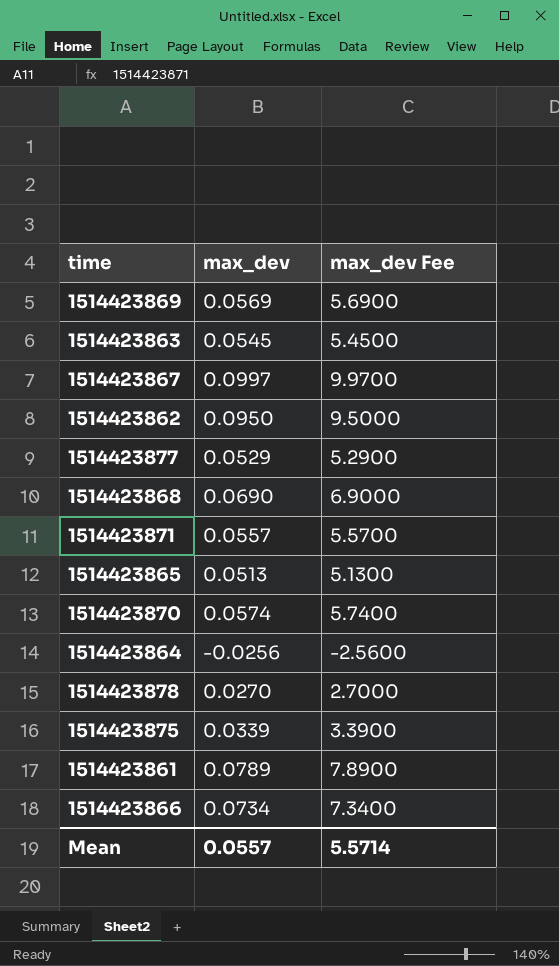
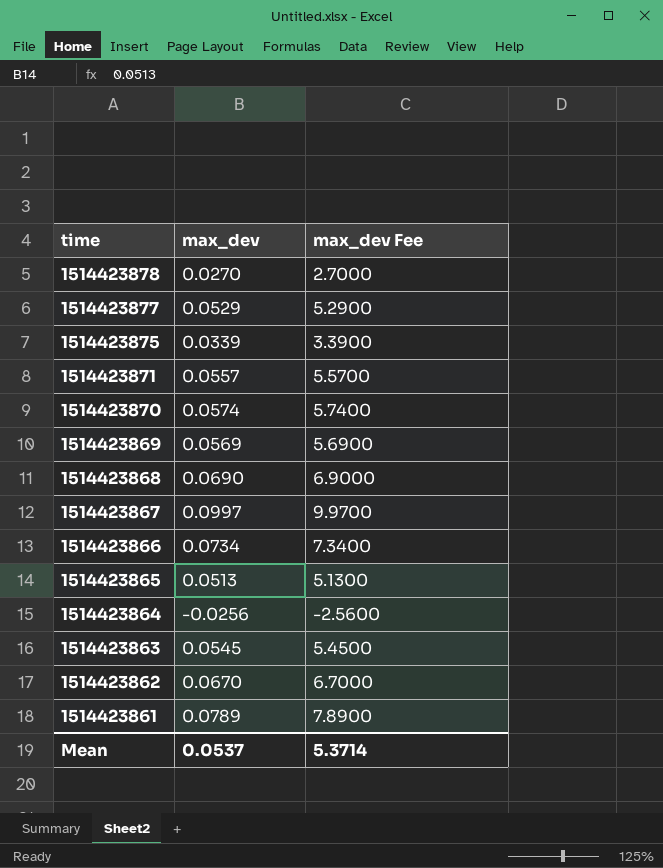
row order: none -> time descending
1514423862 | max_dev: 0.0950 -> 0.0670
1514423862 | max_dev Fee: 9.5000 -> 6.7000
Mean | max_dev: 0.0557 -> 0.0537
Mean | max_dev Fee: 5.5714 -> 5.3714

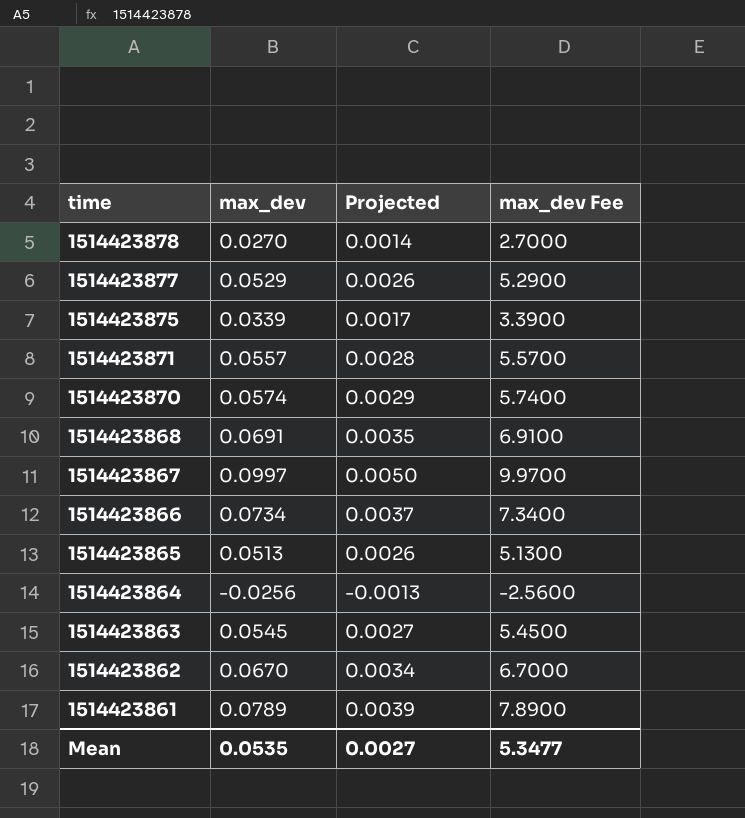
column Projected | formula: none -> [max_dev] * 0.05
row 1514423869: 0.0569 | 5.6900 -> none
1514423868 | max_dev: 0.0690 -> 0.0691
1514423868 | max_dev Fee: 6.9000 -> 6.9100
Mean | max_dev: 0.0537 -> 0.0535
Mean | max_dev Fee: 5.3714 -> 5.3477

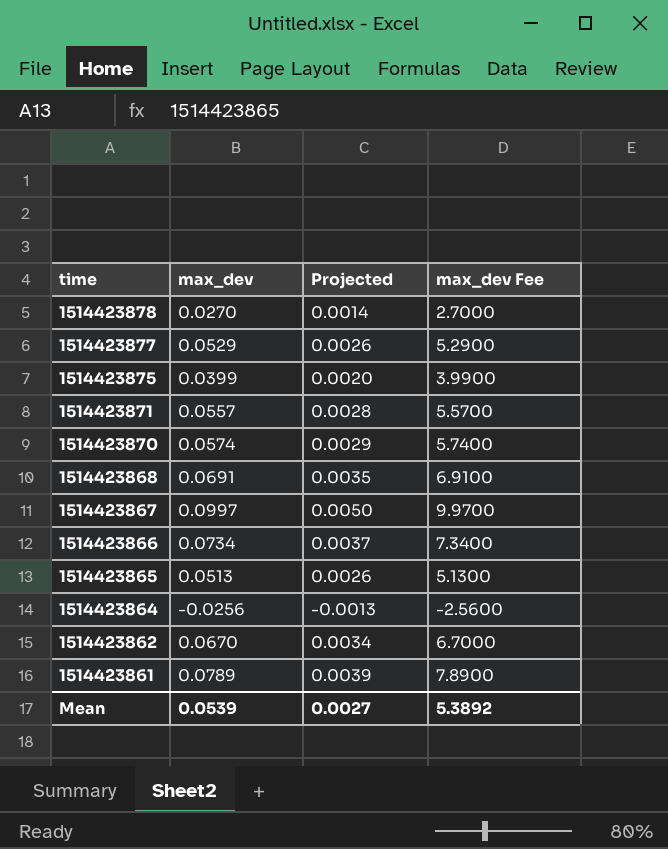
row 1514423863: 0.0545 | 0.0027 | 5.4500 -> none
1514423875 | max_dev: 0.0339 -> 0.0399
1514423875 | Projected: 0.0017 -> 0.0020
1514423875 | max_dev Fee: 3.3900 -> 3.9900
Mean | max_dev: 0.0535 -> 0.0539
Mean | max_dev Fee: 5.3477 -> 5.3892

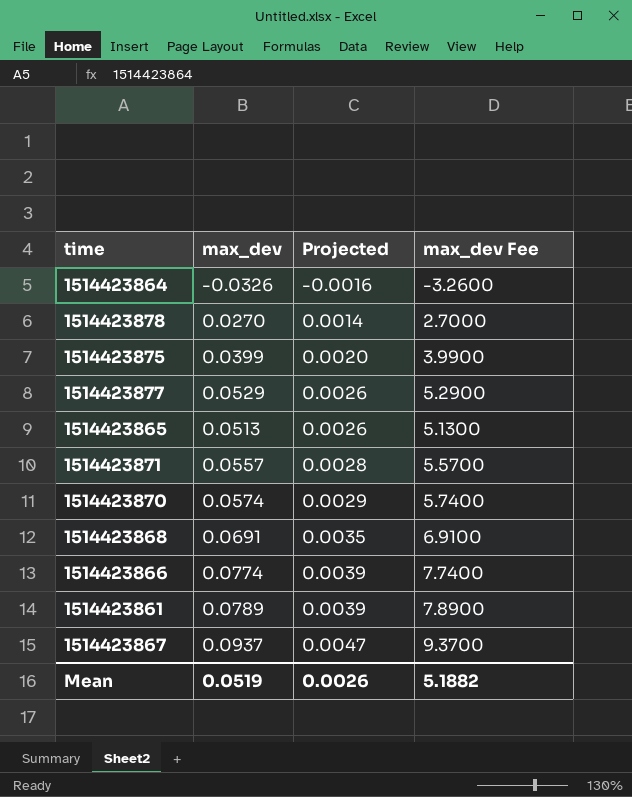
row order: time descending -> Projected ascending
row 1514423862: 0.0670 | 0.0034 | 6.7000 -> none
1514423864 | max_dev: -0.0256 -> -0.0326
1514423864 | Projected: -0.0013 -> -0.0016
1514423864 | max_dev Fee: -2.5600 -> -3.2600
1514423866 | max_dev: 0.0734 -> 0.0774
1514423866 | Projected: 0.0037 -> 0.0039
1514423866 | max_dev Fee: 7.3400 -> 7.7400
1514423867 | max_dev: 0.0997 -> 0.0937
1514423867 | Projected: 0.0050 -> 0.0047
1514423867 | max_dev Fee: 9.9700 -> 9.3700
Mean | max_dev: 0.0539 -> 0.0519
Mean | Projected: 0.0027 -> 0.0026
Mean | max_dev Fee: 5.3892 -> 5.1882

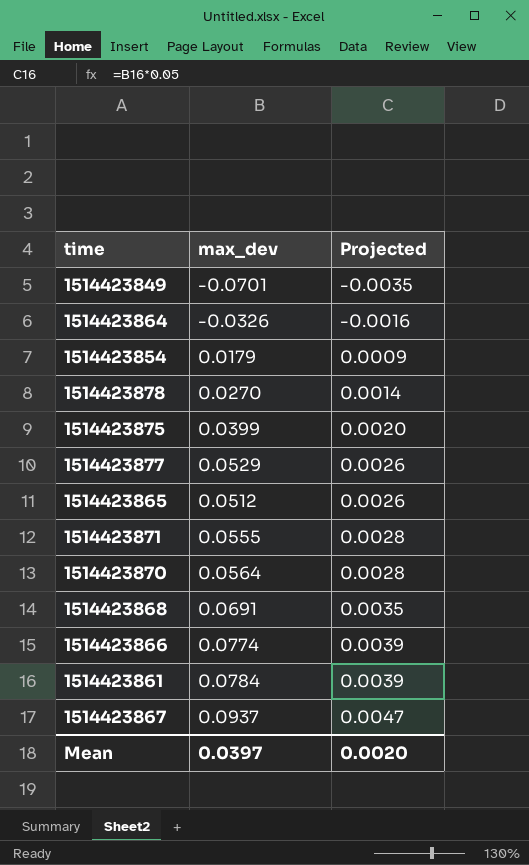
column max_dev Fee | formula: [max_dev] * 100 -> none
row 1514423849: none -> -0.0701 | -0.0035
row 1514423854: none -> 0.0179 | 0.0009
1514423865 | max_dev: 0.0513 -> 0.0512
1514423871 | max_dev: 0.0557 -> 0.0555
1514423870 | max_dev: 0.0574 -> 0.0564
1514423870 | Projected: 0.0029 -> 0.0028
1514423861 | max_dev: 0.0789 -> 0.0784
Mean | max_dev: 0.0519 -> 0.0397
Mean | Projected: 0.0026 -> 0.0020

